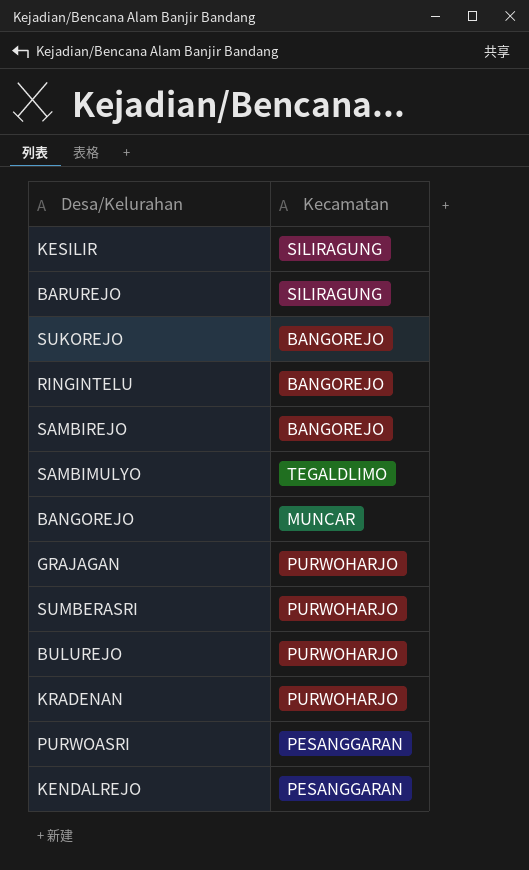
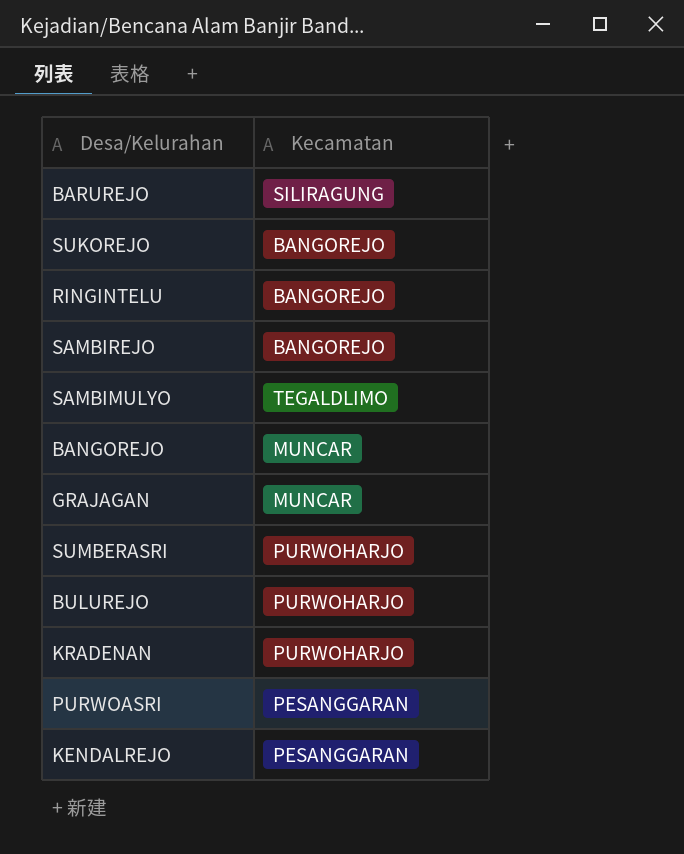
row KESILIR: SILIRAGUNG -> none
GRAJAGAN | Kecamatan: PURWOHARJO -> MUNCAR

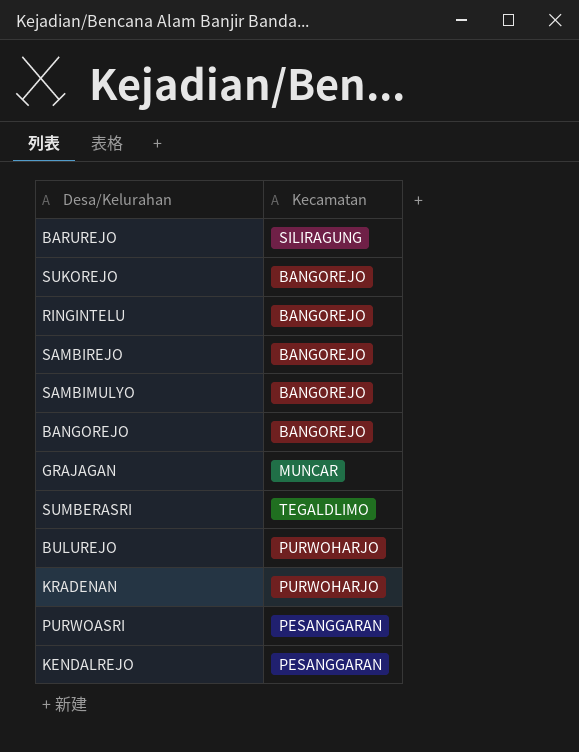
SAMBIMULYO | Kecamatan: TEGALDLIMO -> BANGOREJO
BANGOREJO | Kecamatan: MUNCAR -> BANGOREJO
SUMBERASRI | Kecamatan: PURWOHARJO -> TEGALDLIMO

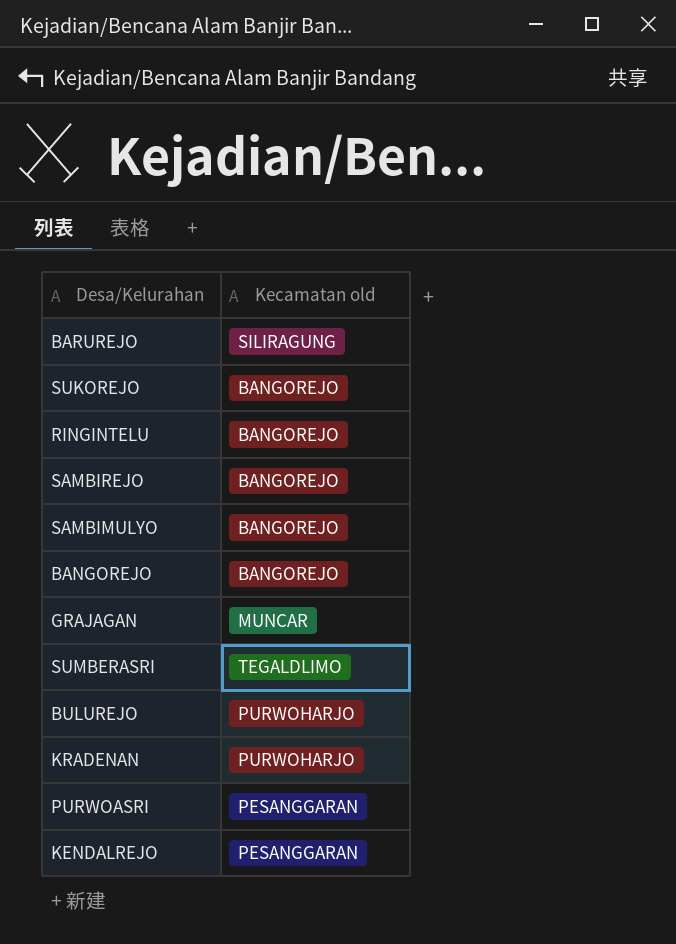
column name: Kecamatan -> Kecamatan old

